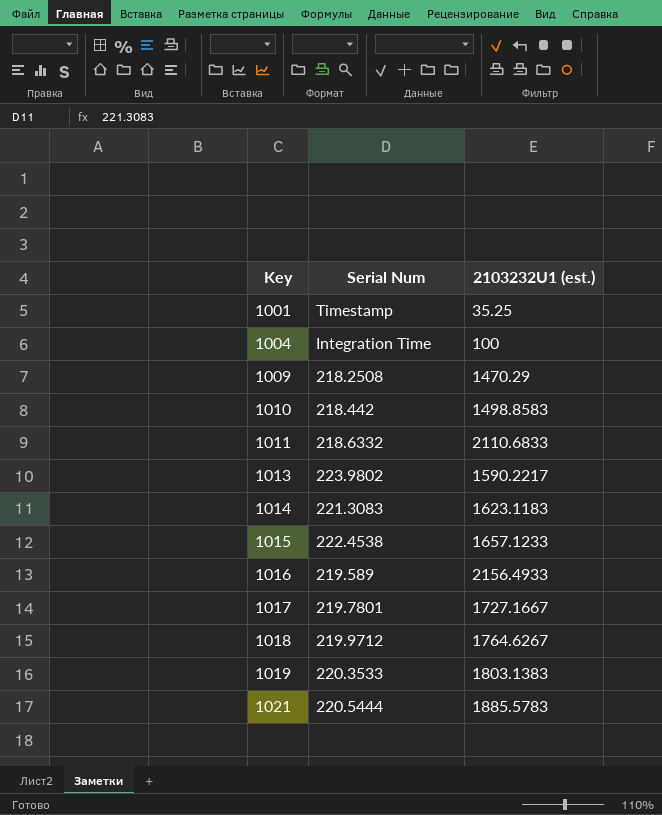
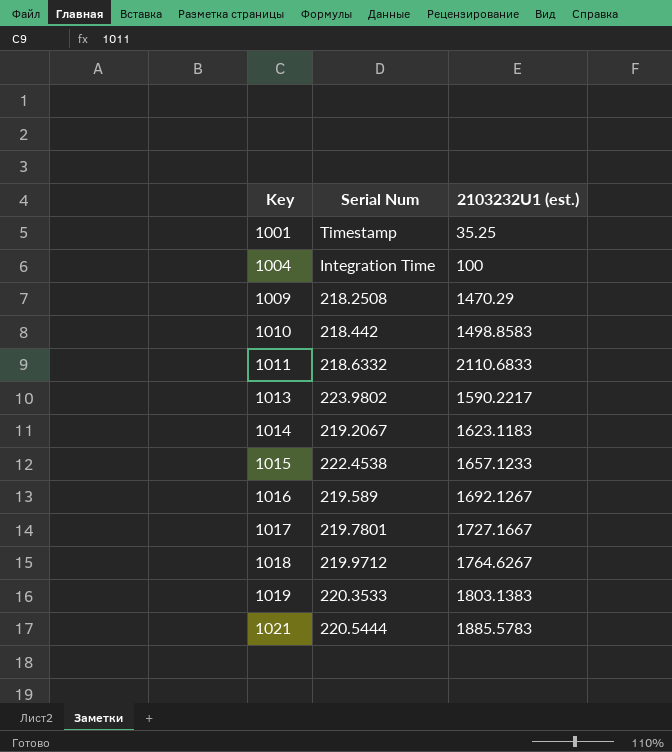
1014 | Serial Num: 221.3083 -> 219.2067
1016 | 2103232U1 (est.): 2156.4933 -> 1692.1267

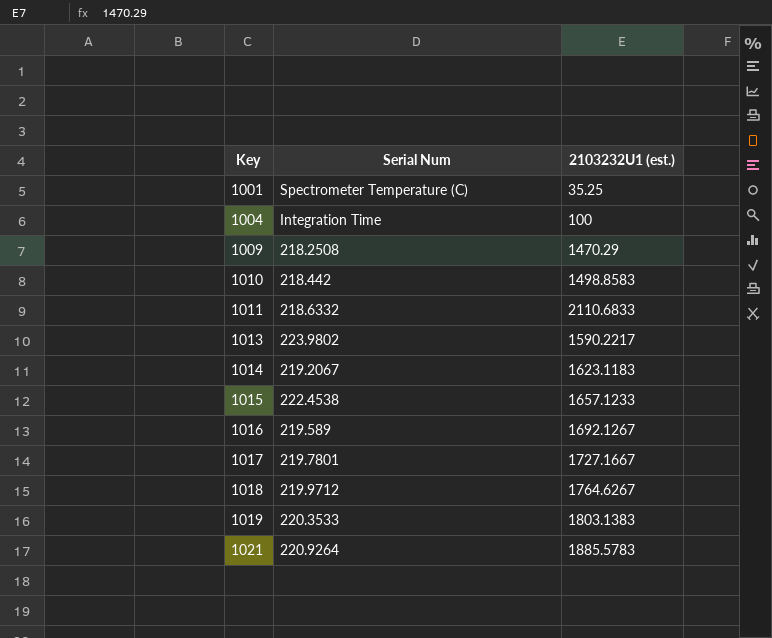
1001 | Serial Num: Timestamp -> Spectrometer Temperature (C)
1021 | Serial Num: 220.5444 -> 220.9264

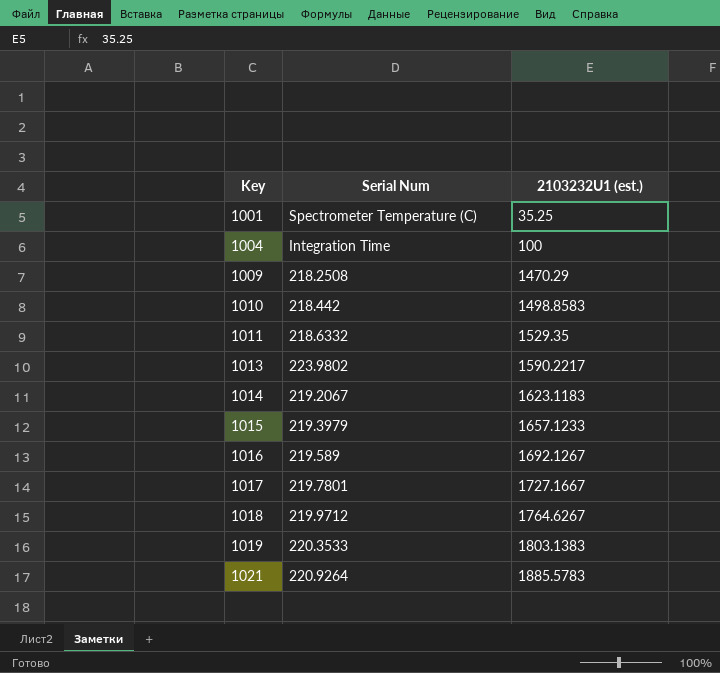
1011 | 2103232U1 (est.): 2110.6833 -> 1529.35
1015 | Serial Num: 222.4538 -> 219.3979

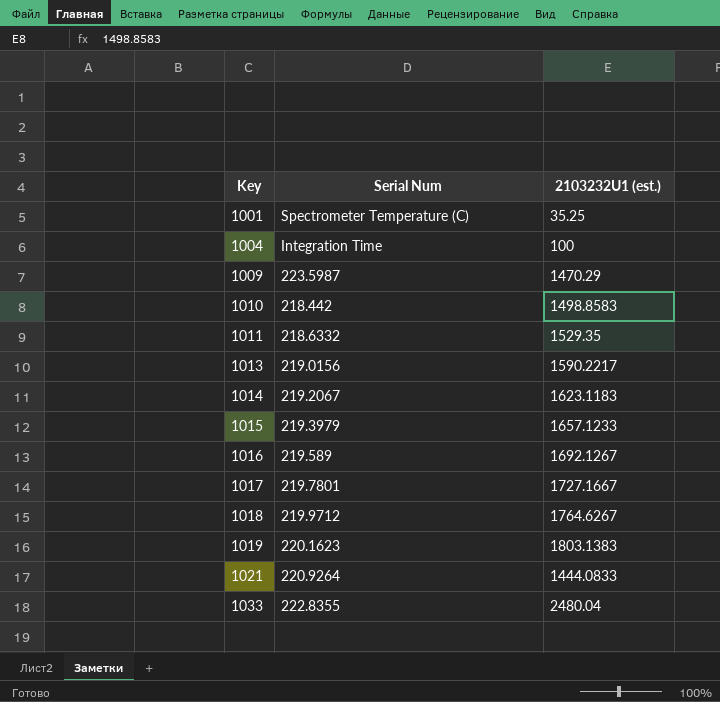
1009 | Serial Num: 218.2508 -> 223.5987
1013 | Serial Num: 223.9802 -> 219.0156
1019 | Serial Num: 220.3533 -> 220.1623
1021 | 2103232U1 (est.): 1885.5783 -> 1444.0833
row 1033: none -> 222.8355 | 2480.04

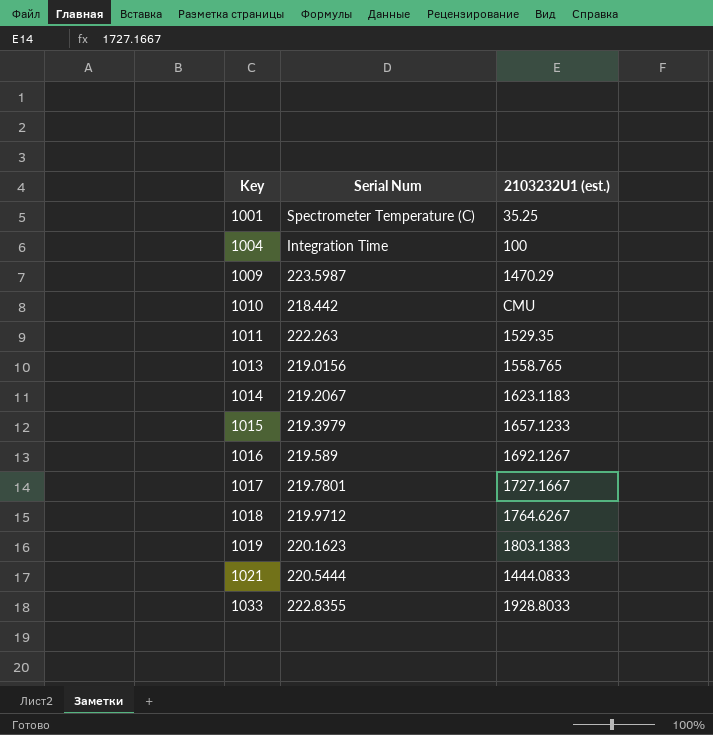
1010 | 2103232U1 (est.): 1498.8583 -> CMU
1011 | Serial Num: 218.6332 -> 222.263
1013 | 2103232U1 (est.): 1590.2217 -> 1558.765
1021 | Serial Num: 220.9264 -> 220.5444
1033 | 2103232U1 (est.): 2480.04 -> 1928.8033

